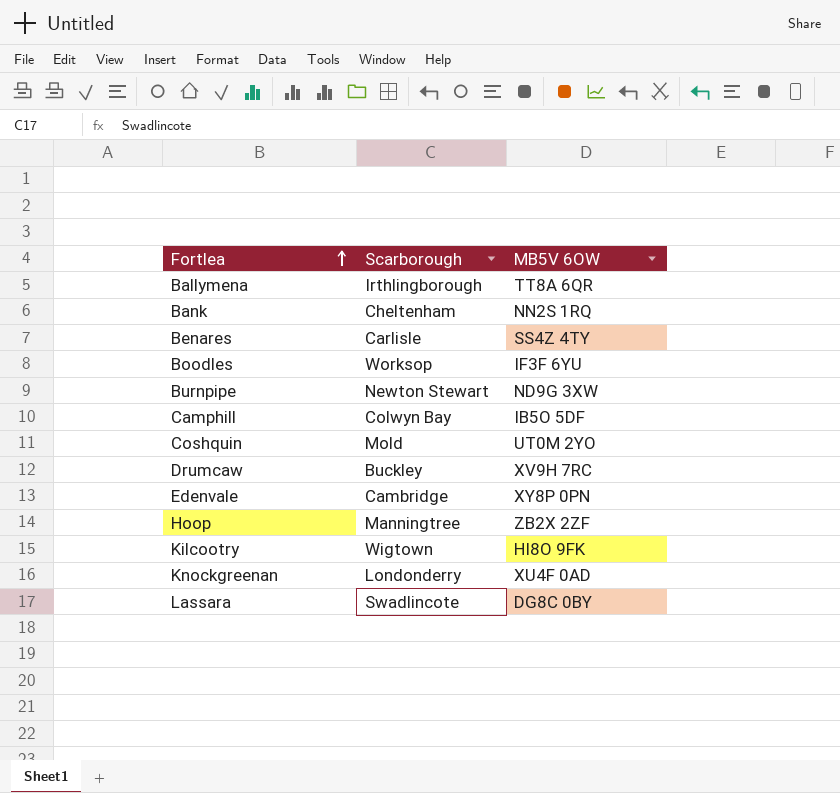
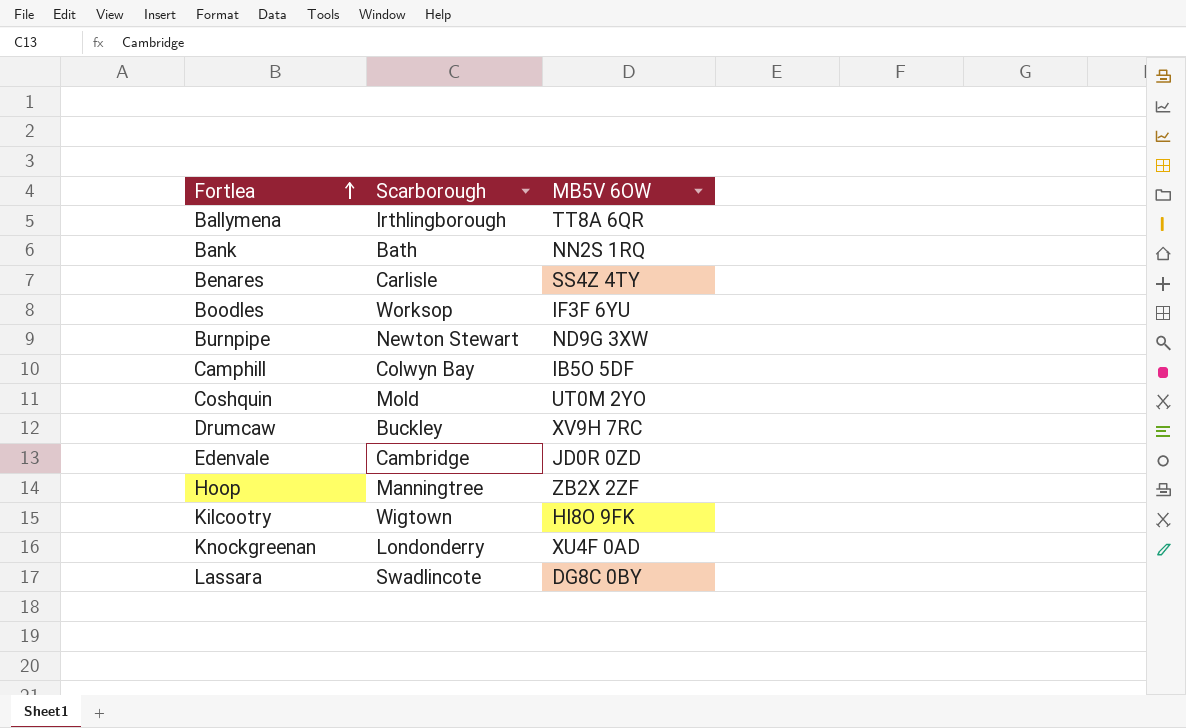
Bank | Scarborough: Cheltenham -> Bath
Edenvale | MB5V 6OW: XY8P 0PN -> JD0R 0ZD

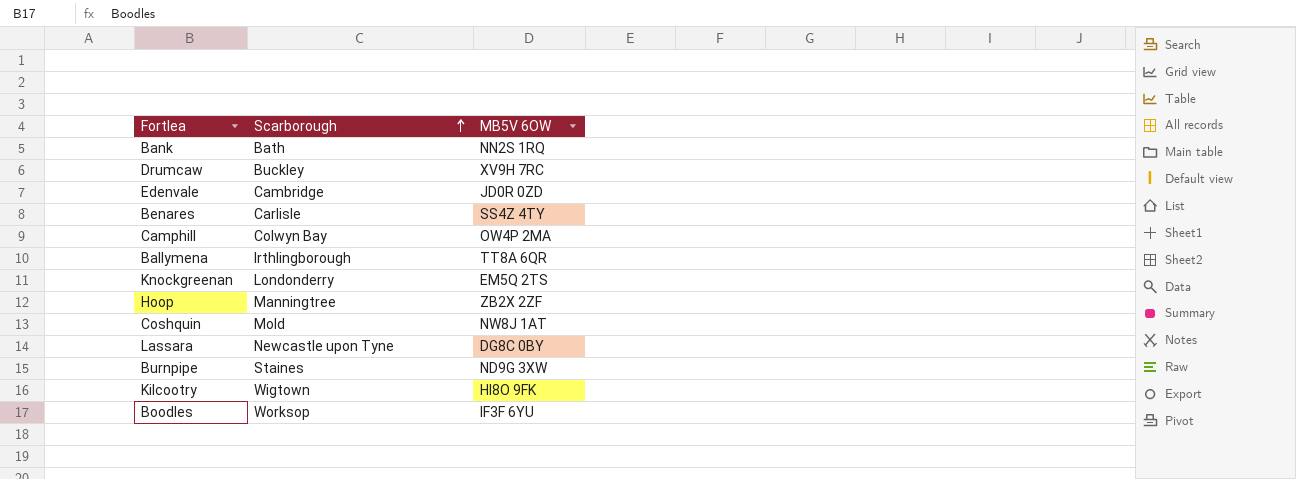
row order: Fortlea ascending -> Scarborough ascending
Camphill | MB5V 6OW: IB5O 5DF -> OW4P 2MA
Knockgreenan | MB5V 6OW: XU4F 0AD -> EM5Q 2TS
Coshquin | MB5V 6OW: UT0M 2YO -> NW8J 1AT
Lassara | Scarborough: Swadlincote -> Newcastle upon Tyne
Burnpipe | Scarborough: Newton Stewart -> Staines

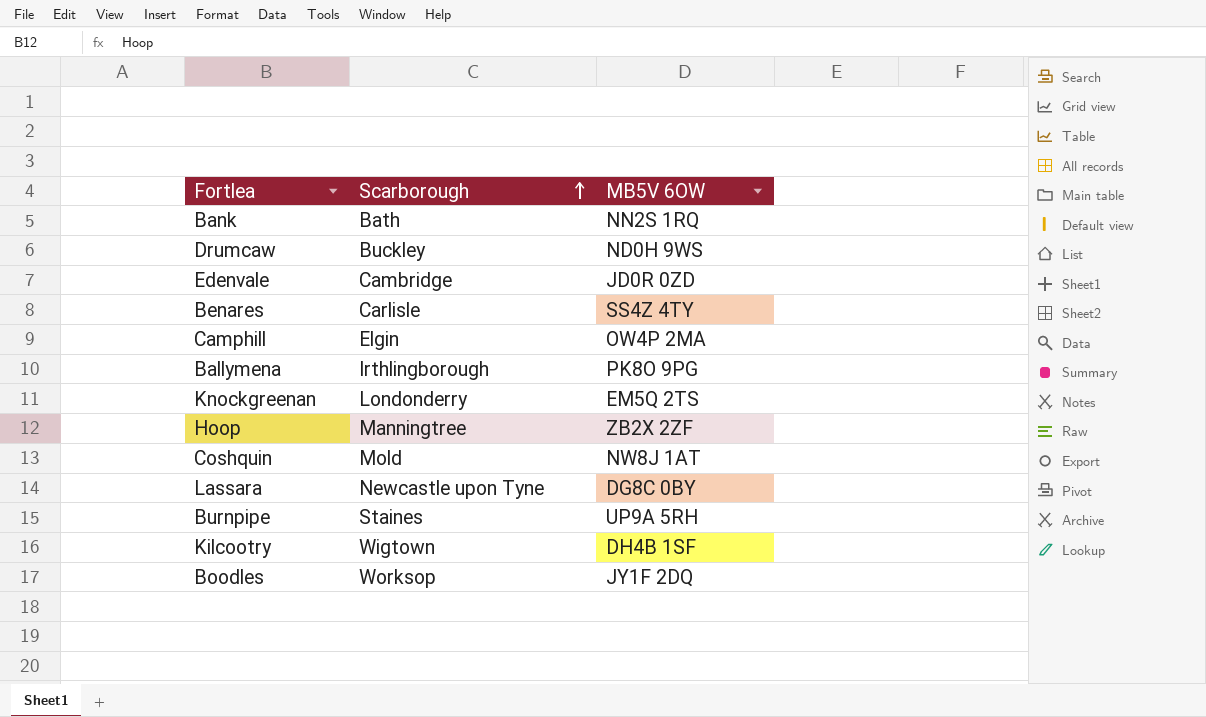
Drumcaw | MB5V 6OW: XV9H 7RC -> ND0H 9WS
Camphill | Scarborough: Colwyn Bay -> Elgin
Ballymena | MB5V 6OW: TT8A 6QR -> PK8O 9PG
Burnpipe | MB5V 6OW: ND9G 3XW -> UP9A 5RH
Kilcootry | MB5V 6OW: HI8O 9FK -> DH4B 1SF
Boodles | MB5V 6OW: IF3F 6YU -> JY1F 2DQ

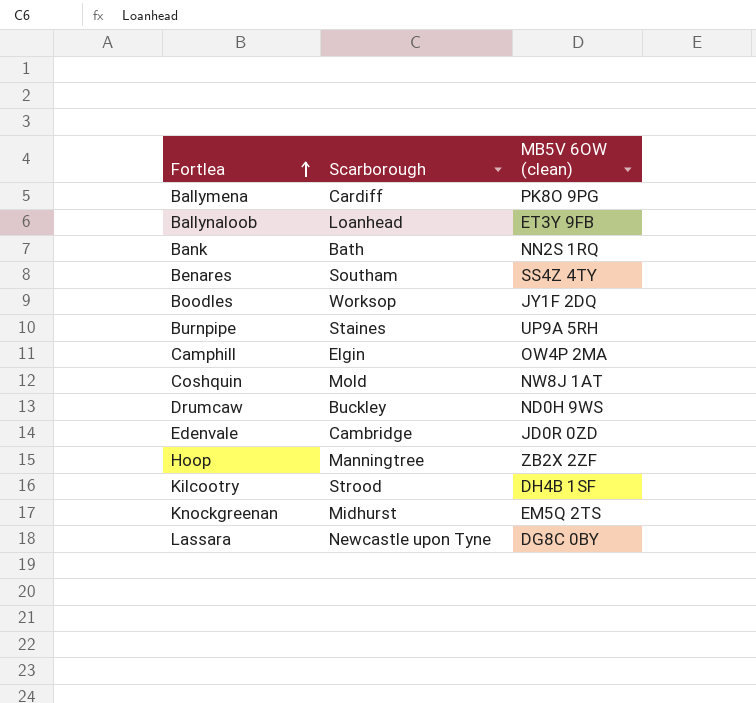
row order: Scarborough ascending -> Fortlea ascending
column name: MB5V 6OW -> MB5V 6OW (clean)
Ballymena | Scarborough: Irthlingborough -> Cardiff
row Ballynaloob: none -> Loanhead | ET3Y 9FB
Benares | Scarborough: Carlisle -> Southam
Kilcootry | Scarborough: Wigtown -> Strood
Knockgreenan | Scarborough: Londonderry -> Midhurst

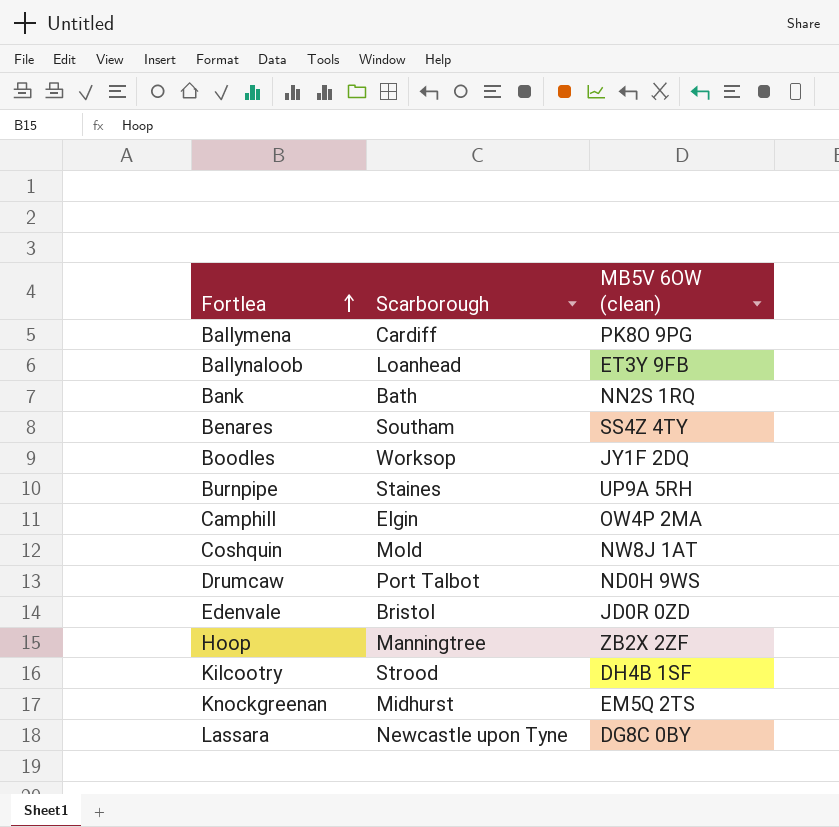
Drumcaw | Scarborough: Buckley -> Port Talbot
Edenvale | Scarborough: Cambridge -> Bristol

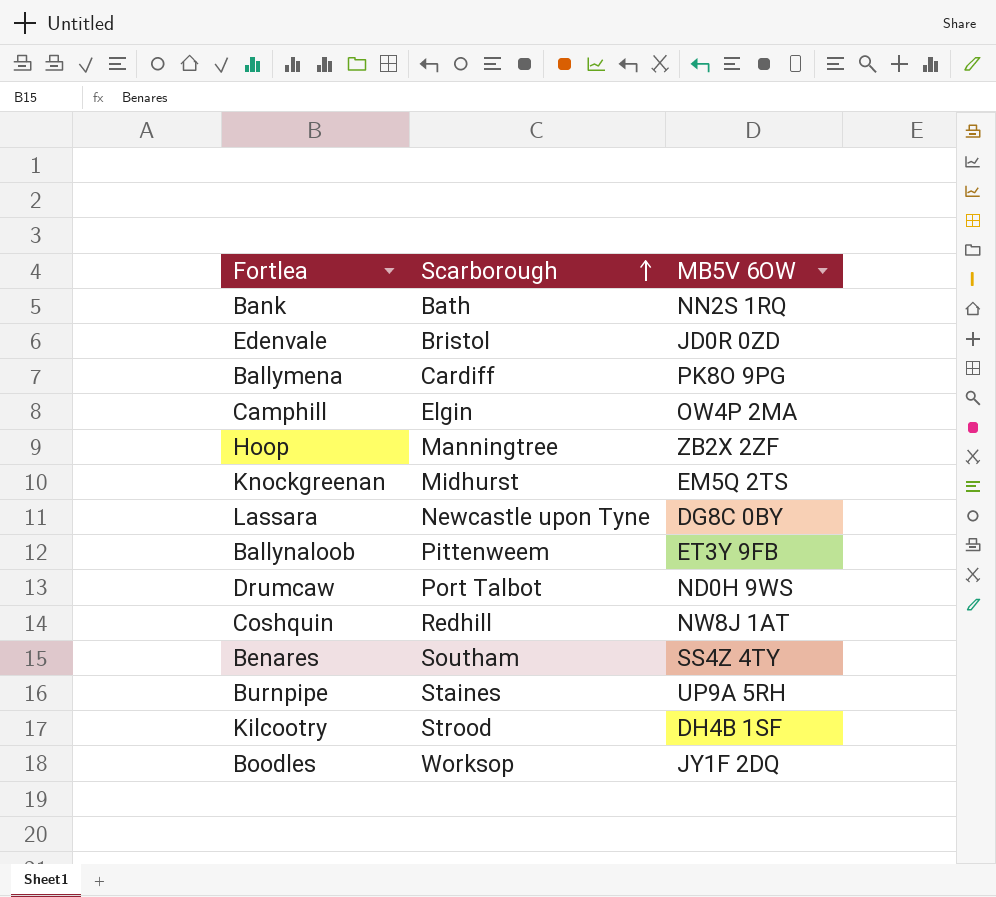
row order: Fortlea ascending -> Scarborough ascending
column name: MB5V 6OW (clean) -> MB5V 6OW
Ballynaloob | Scarborough: Loanhead -> Pittenweem
Coshquin | Scarborough: Mold -> Redhill

